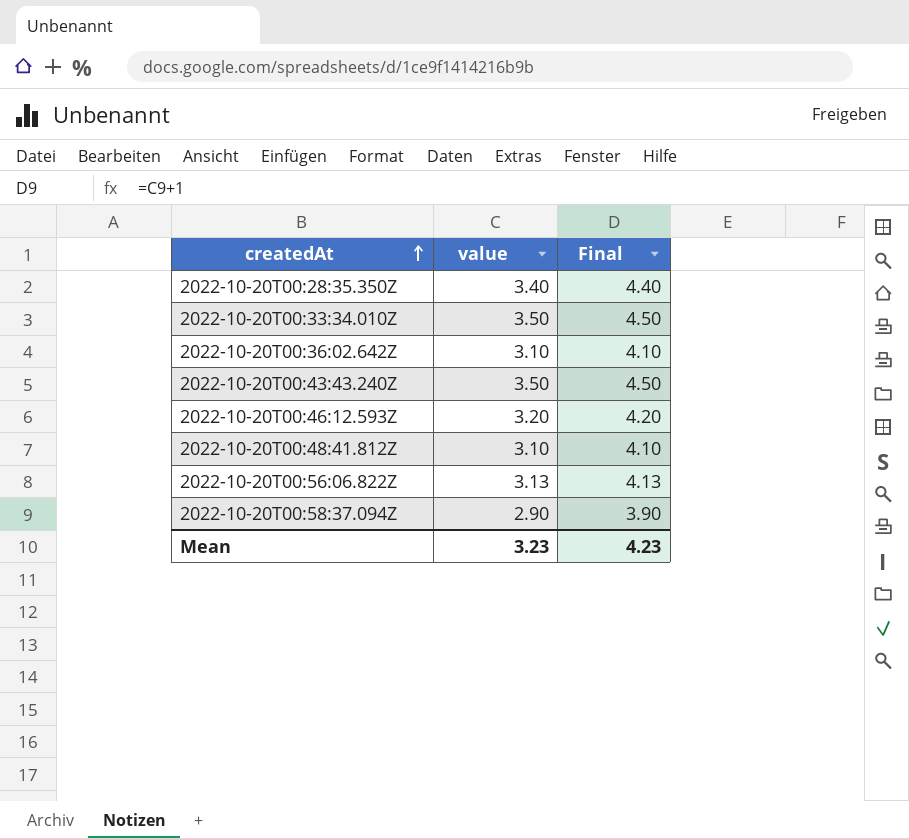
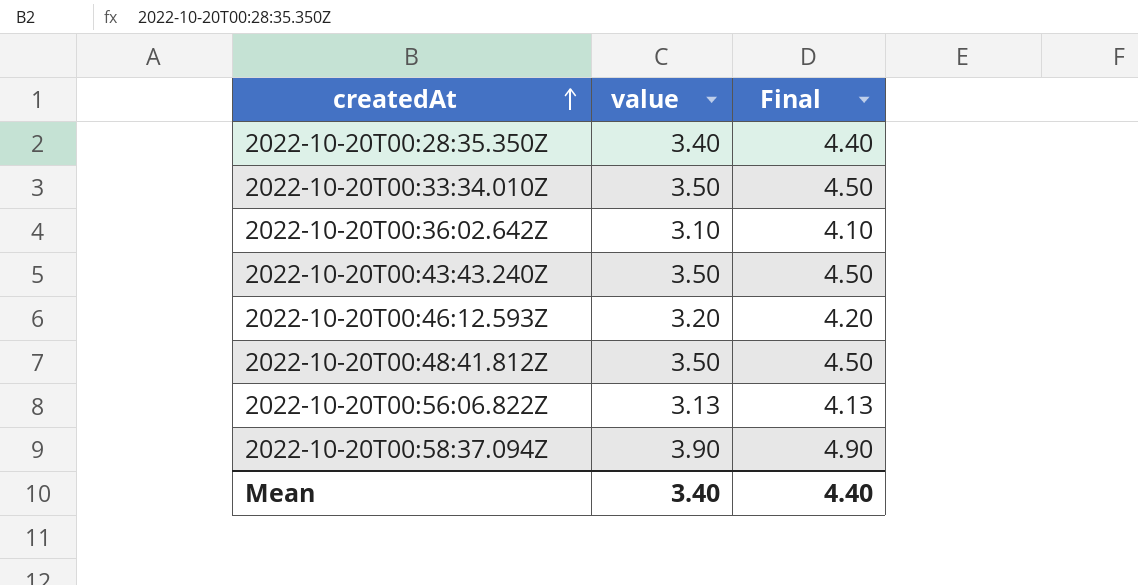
2022-10-20T00:48:41.812Z | value: 3.10 -> 3.50
2022-10-20T00:48:41.812Z | Final: 4.10 -> 4.50
2022-10-20T00:58:37.094Z | value: 2.90 -> 3.90
2022-10-20T00:58:37.094Z | Final: 3.90 -> 4.90
Mean | value: 3.23 -> 3.40
Mean | Final: 4.23 -> 4.40

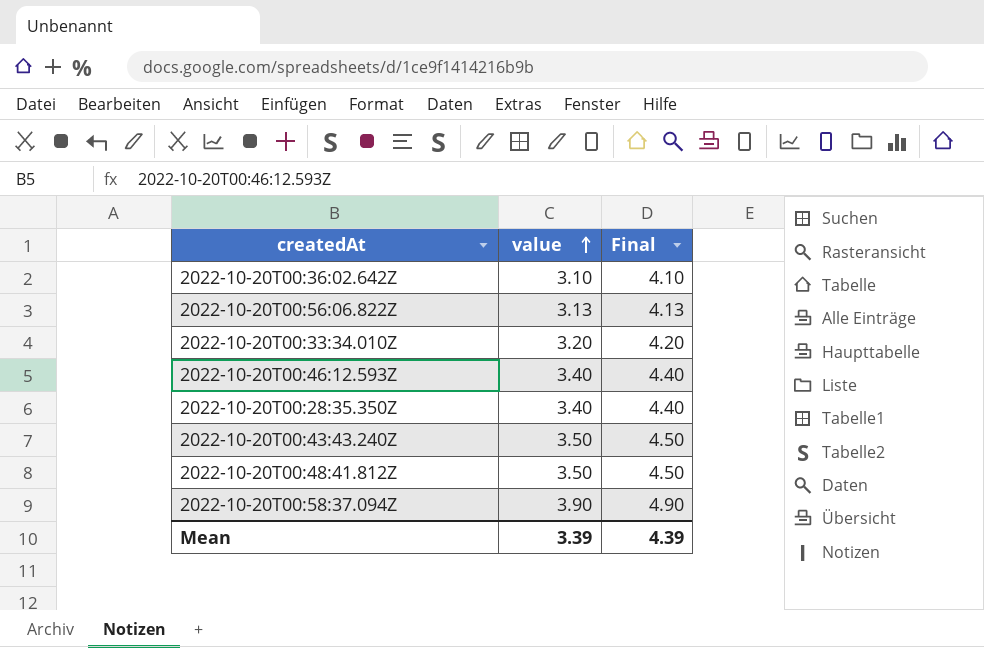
row order: createdAt ascending -> value ascending
2022-10-20T00:33:34.010Z | value: 3.50 -> 3.20
2022-10-20T00:33:34.010Z | Final: 4.50 -> 4.20
2022-10-20T00:46:12.593Z | value: 3.20 -> 3.40
2022-10-20T00:46:12.593Z | Final: 4.20 -> 4.40
Mean | value: 3.40 -> 3.39
Mean | Final: 4.40 -> 4.39

